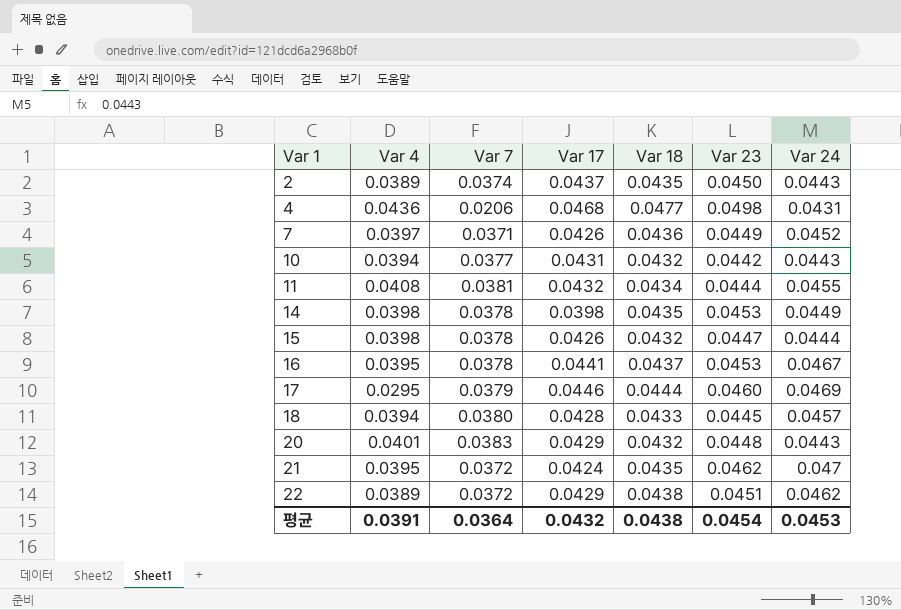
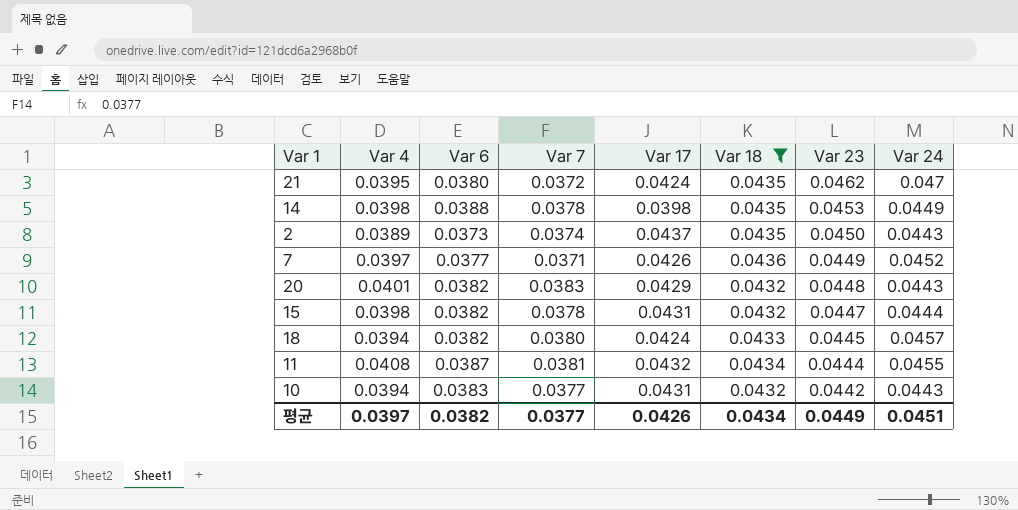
filter: none -> Var 18 <= 0.0436
row order: Var 1 ascending -> Var 23 descending
column Var 6 | position: none -> 3
15 | Var 17: 0.0426 -> 0.0431
18 | Var 17: 0.0428 -> 0.0424
평균 | Var 4: 0.0391 -> 0.0397
평균 | Var 7: 0.0364 -> 0.0377
평균 | Var 17: 0.0432 -> 0.0426
평균 | Var 18: 0.0438 -> 0.0434
평균 | Var 23: 0.0454 -> 0.0449
평균 | Var 24: 0.0453 -> 0.0451

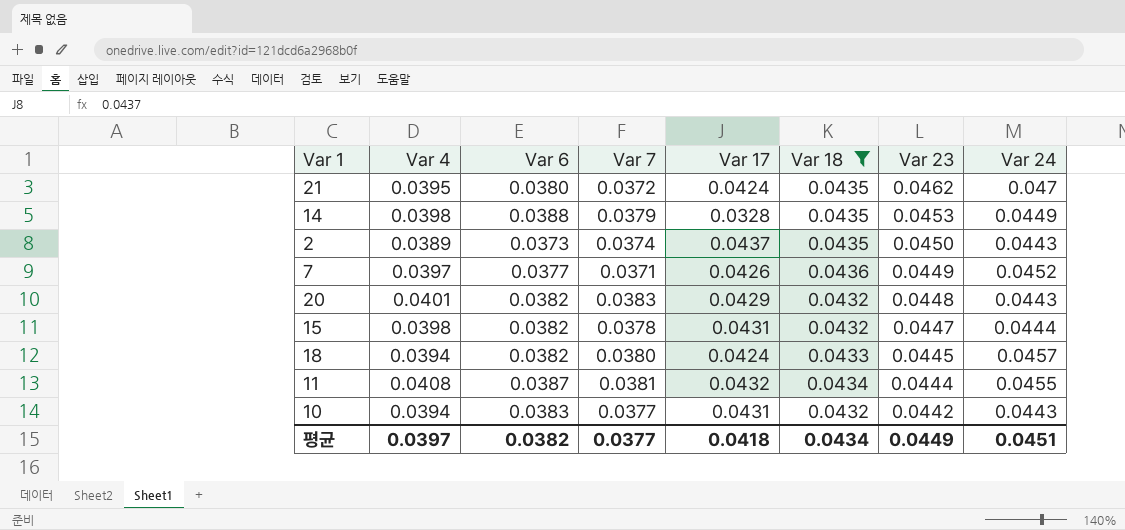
14 | Var 7: 0.0378 -> 0.0379
14 | Var 17: 0.0398 -> 0.0328
평균 | Var 17: 0.0426 -> 0.0418

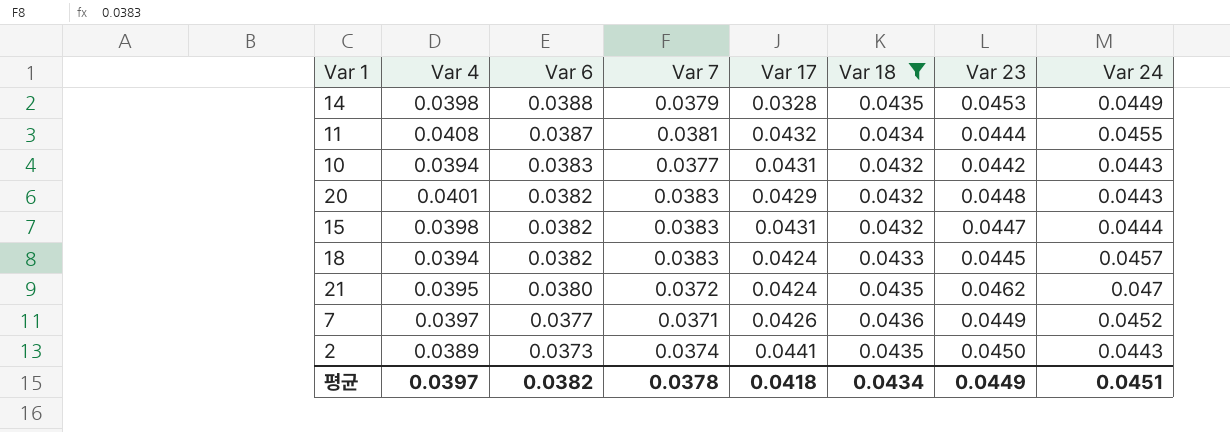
row order: Var 23 descending -> Var 6 descending
15 | Var 7: 0.0378 -> 0.0383
18 | Var 7: 0.0380 -> 0.0383
2 | Var 17: 0.0437 -> 0.0441
평균 | Var 7: 0.0377 -> 0.0378

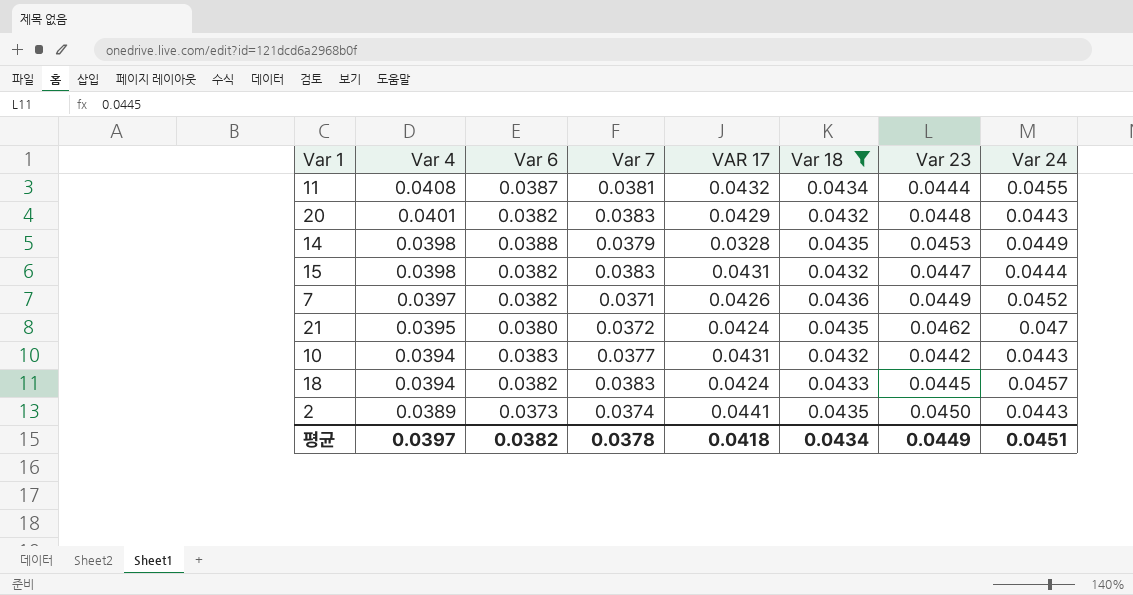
row order: Var 6 descending -> Var 4 descending
column name: Var 17 -> VAR 17
7 | Var 6: 0.0377 -> 0.0382

